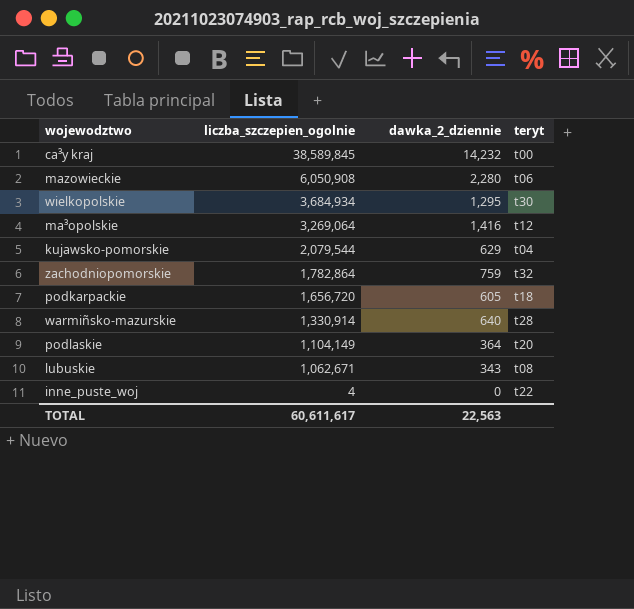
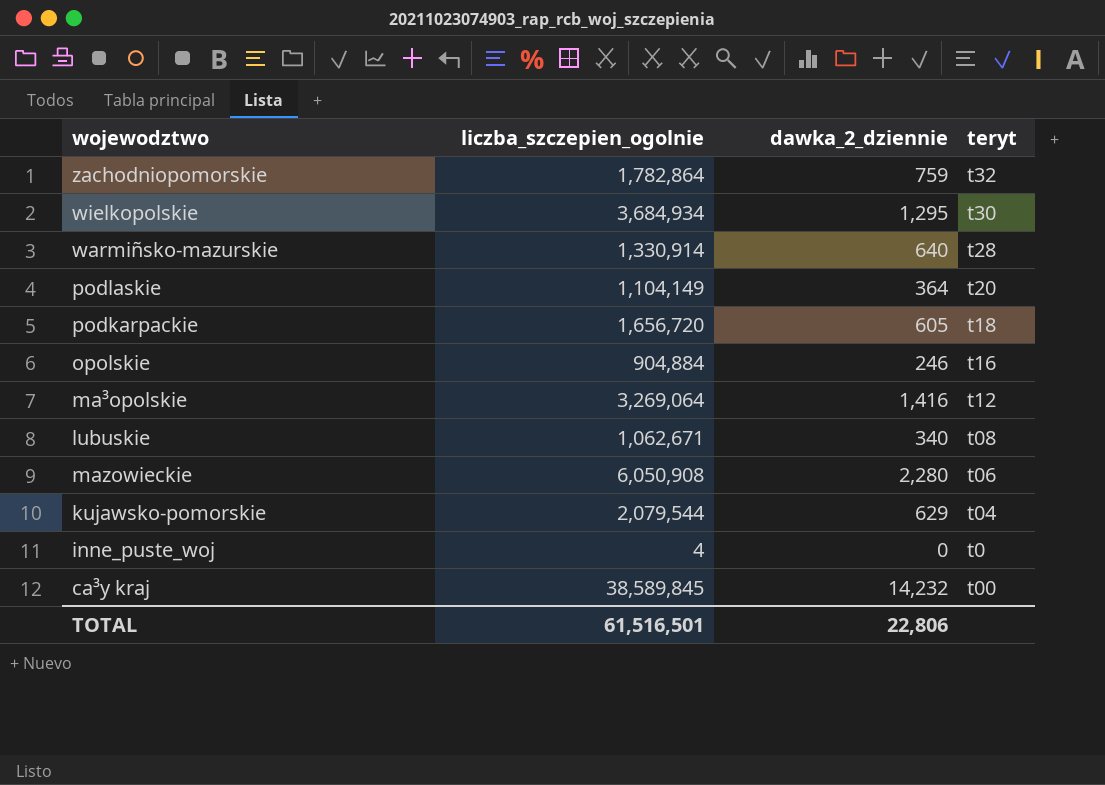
row order: liczba_szczepien_ogolnie descending -> teryt descending
row opolskie: none -> 904,884 | 246 | t16
lubuskie | dawka_2_dziennie: 343 -> 340
inne_puste_woj | teryt: t22 -> t0
TOTAL | liczba_szczepien_ogolnie: 60,611,617 -> 61,516,501
TOTAL | dawka_2_dziennie: 22,563 -> 22,806

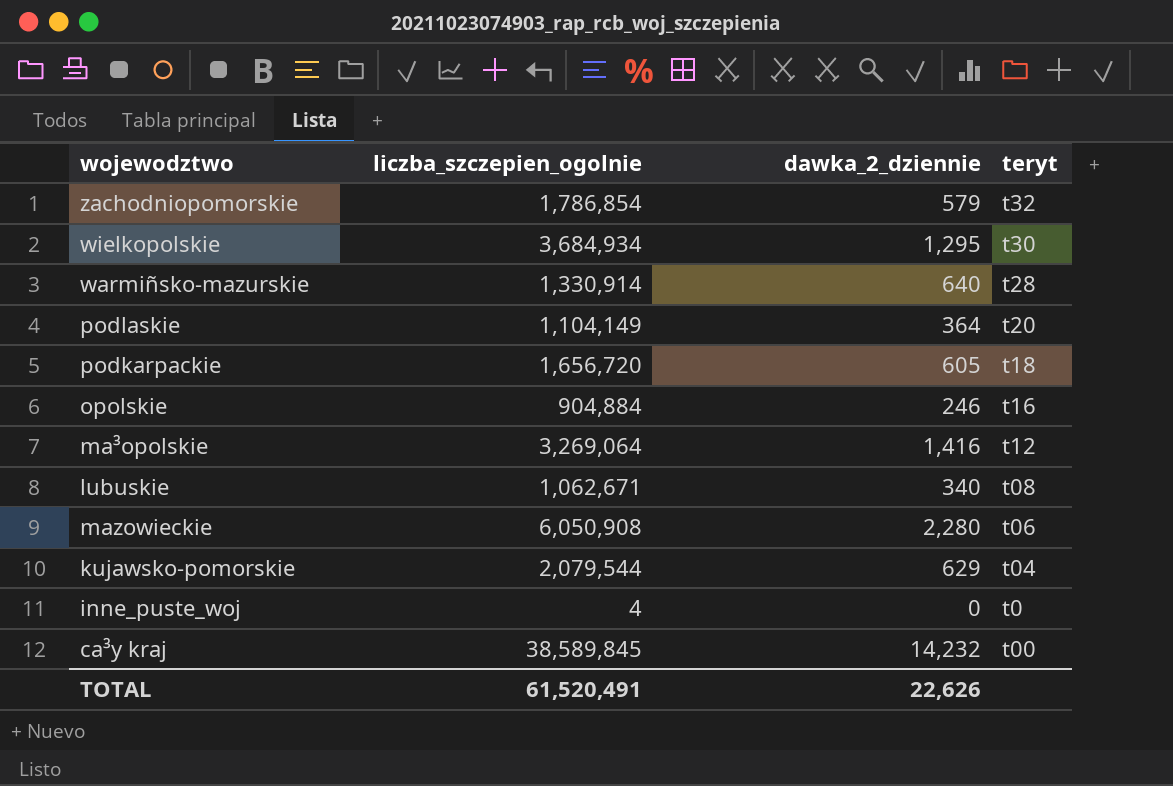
zachodniopomorskie | liczba_szczepien_ogolnie: 1,782,864 -> 1,786,854
zachodniopomorskie | dawka_2_dziennie: 759 -> 579
TOTAL | liczba_szczepien_ogolnie: 61,516,501 -> 61,520,491
TOTAL | dawka_2_dziennie: 22,806 -> 22,626

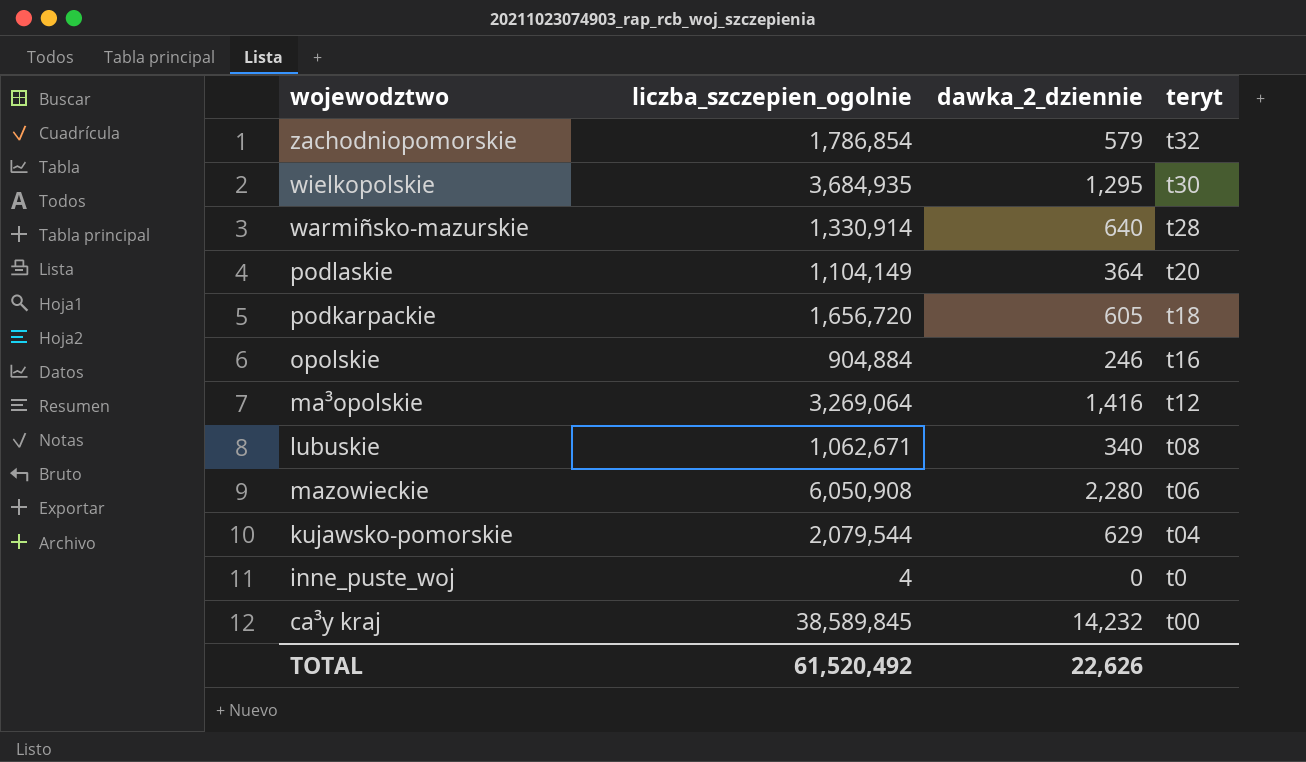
wielkopolskie | liczba_szczepien_ogolnie: 3,684,934 -> 3,684,935
TOTAL | liczba_szczepien_ogolnie: 61,520,491 -> 61,520,492

